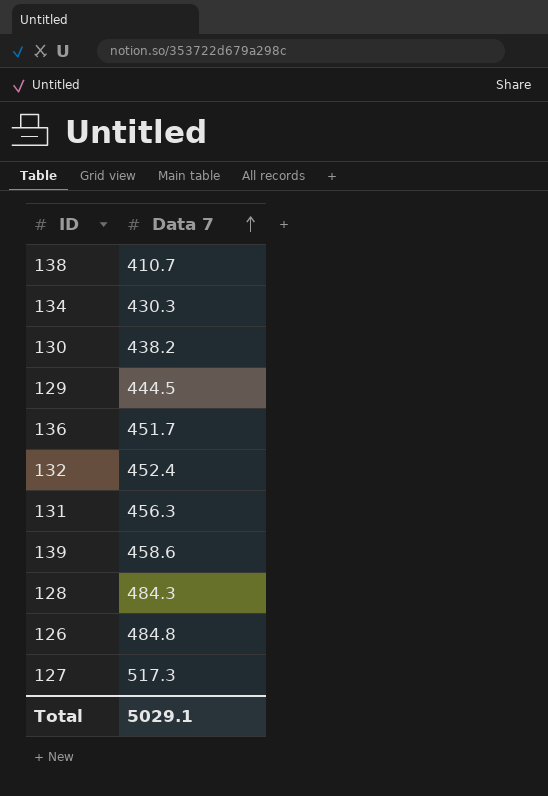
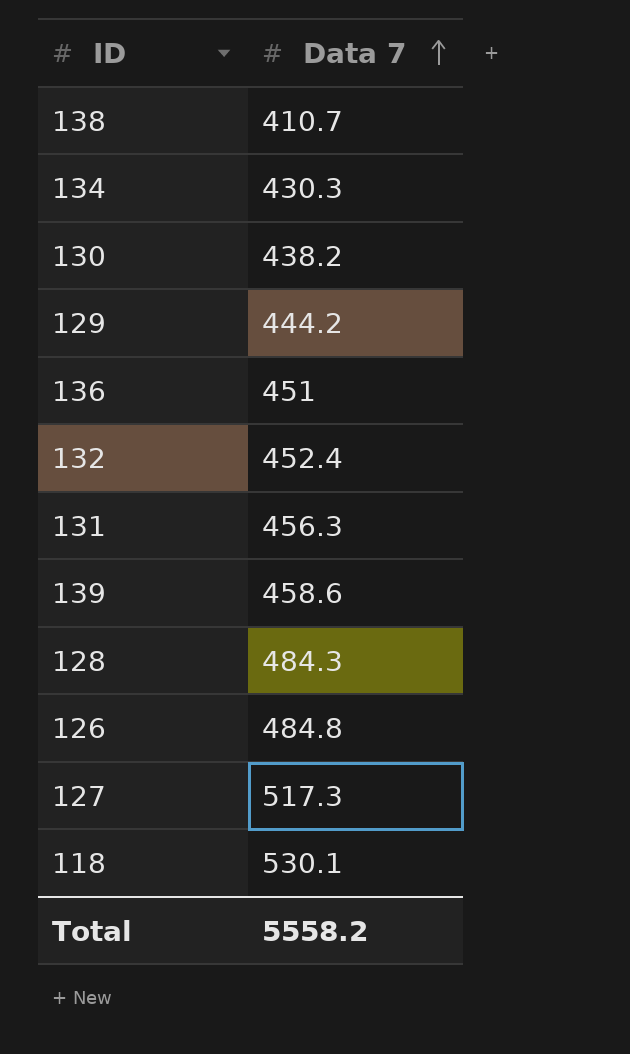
129 | Data 7: 444.5 -> 444.2
136 | Data 7: 451.7 -> 451
row 118: none -> 530.1
Total | Data 7: 5029.1 -> 5558.2

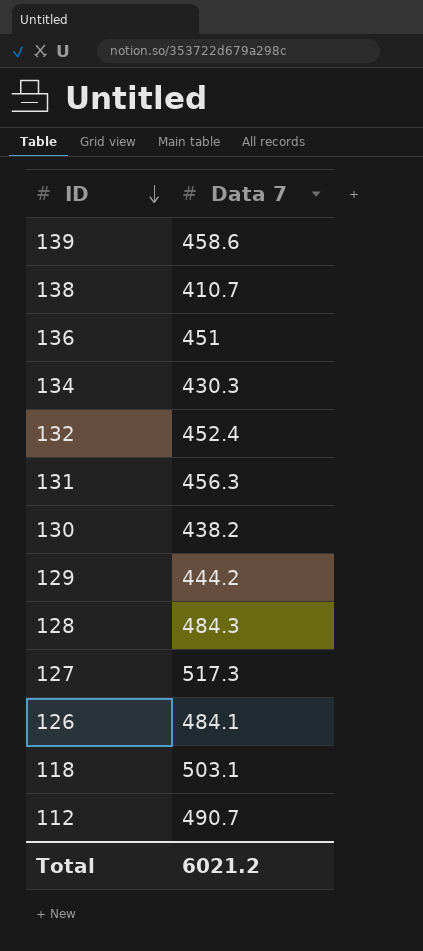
row order: Data 7 ascending -> ID descending
126 | Data 7: 484.8 -> 484.1
118 | Data 7: 530.1 -> 503.1
row 112: none -> 490.7
Total | Data 7: 5558.2 -> 6021.2

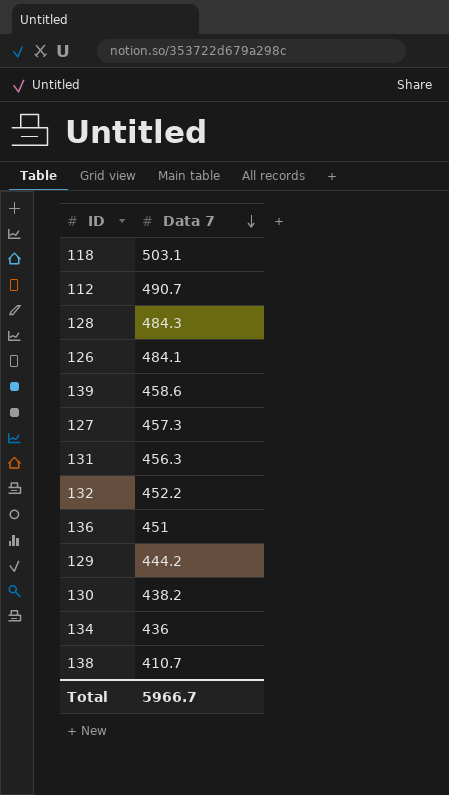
row order: ID descending -> Data 7 descending
127 | Data 7: 517.3 -> 457.3
132 | Data 7: 452.4 -> 452.2
134 | Data 7: 430.3 -> 436
Total | Data 7: 6021.2 -> 5966.7

